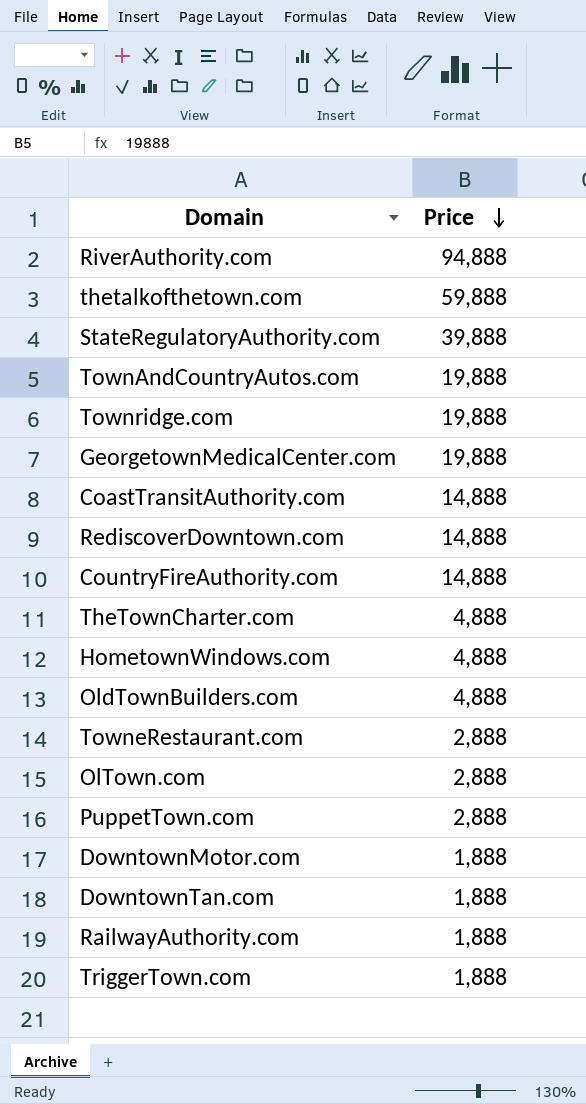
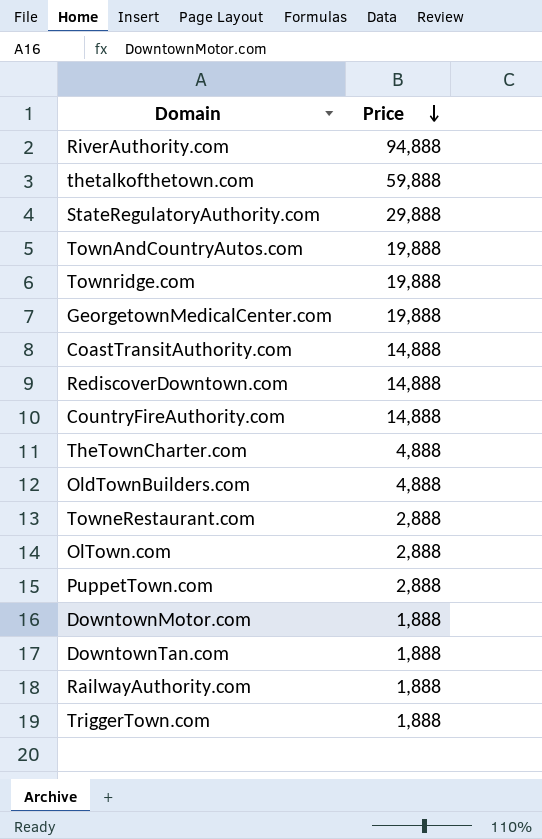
row HometownWindows.com: 4,888 -> none
StateRegulatoryAuthority.com | Price: 39,888 -> 29,888

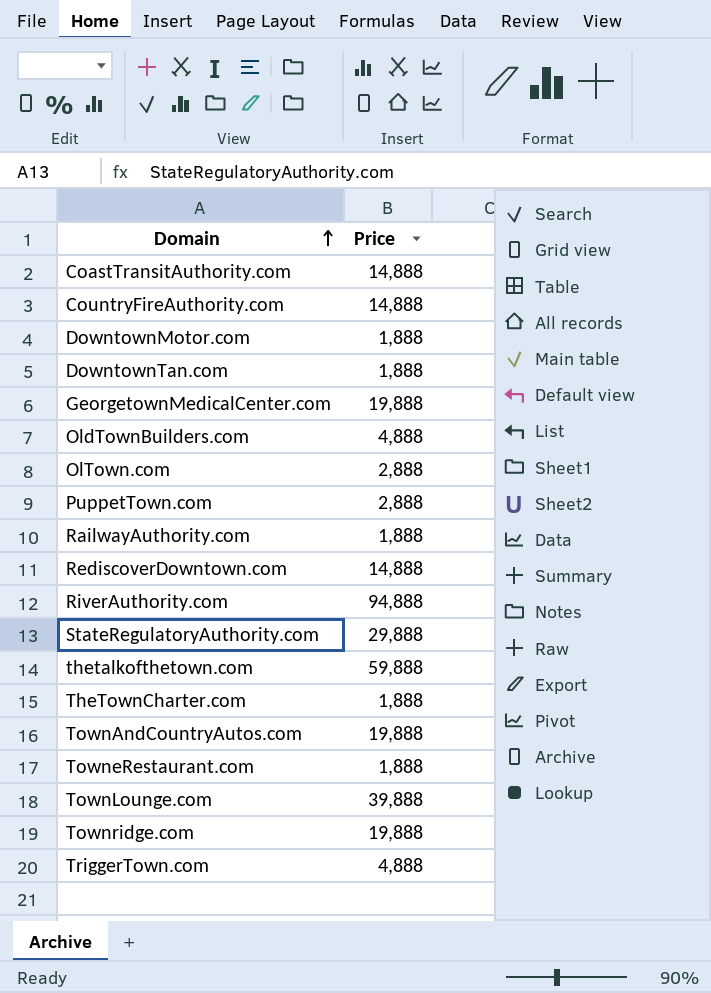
row order: Price descending -> Domain ascending
TheTownCharter.com | Price: 4,888 -> 1,888
TowneRestaurant.com | Price: 2,888 -> 1,888
row TownLounge.com: none -> 39,888
TriggerTown.com | Price: 1,888 -> 4,888

